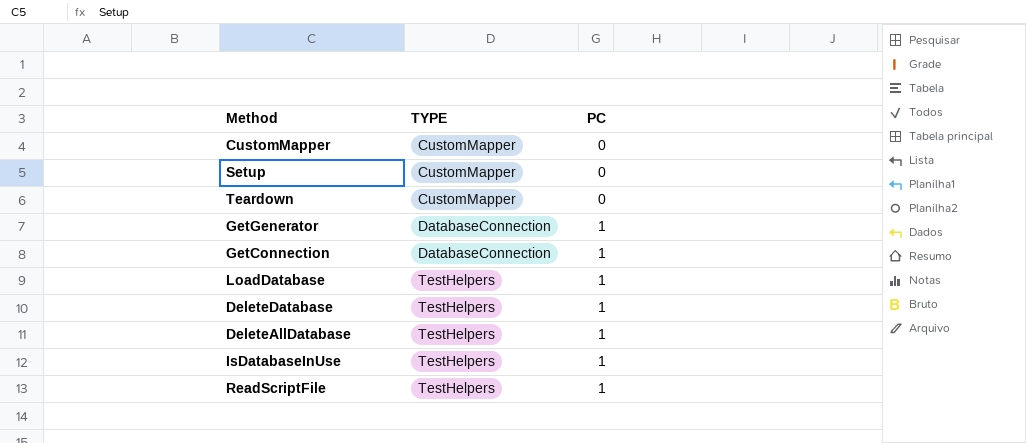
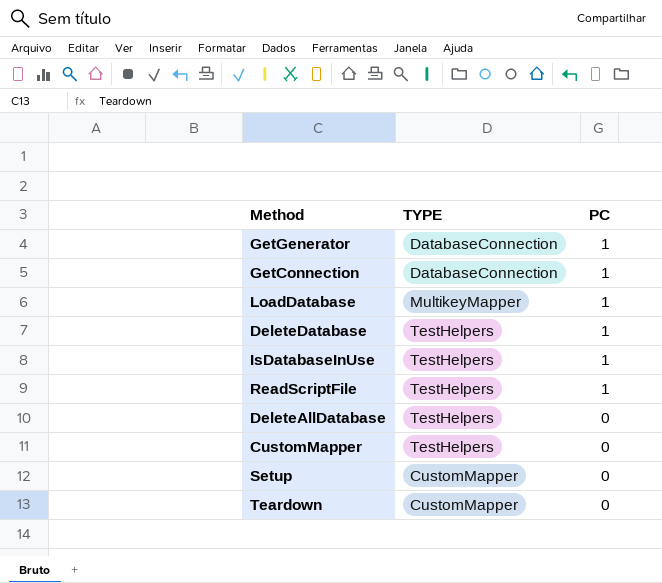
row order: TYPE ascending -> PC descending
LoadDatabase | TYPE: TestHelpers -> MultikeyMapper
DeleteAllDatabase | PC: 1 -> 0
CustomMapper | TYPE: CustomMapper -> TestHelpers

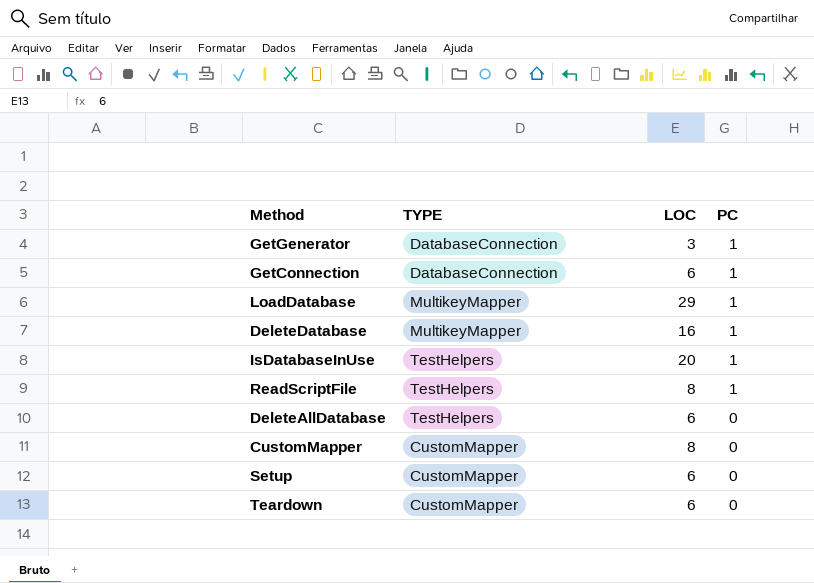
column LOC | position: none -> 3
DeleteDatabase | TYPE: TestHelpers -> MultikeyMapper
CustomMapper | TYPE: TestHelpers -> CustomMapper

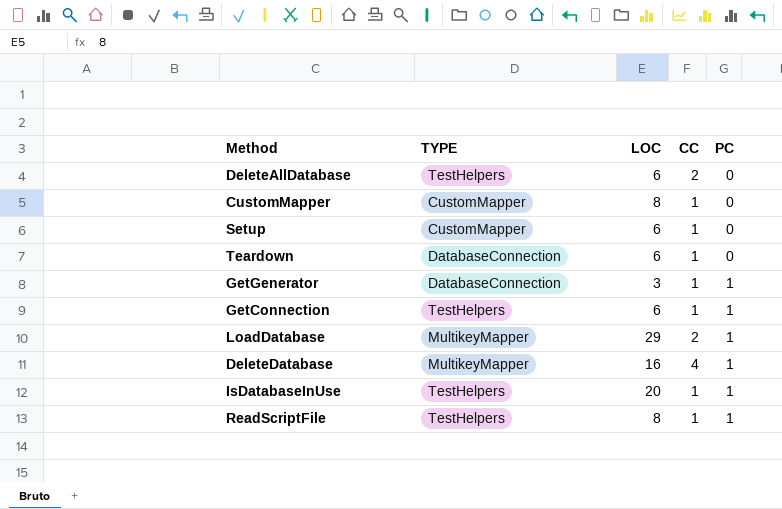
row order: PC descending -> PC ascending
column CC | position: none -> 4
Teardown | TYPE: CustomMapper -> DatabaseConnection
GetConnection | TYPE: DatabaseConnection -> TestHelpers

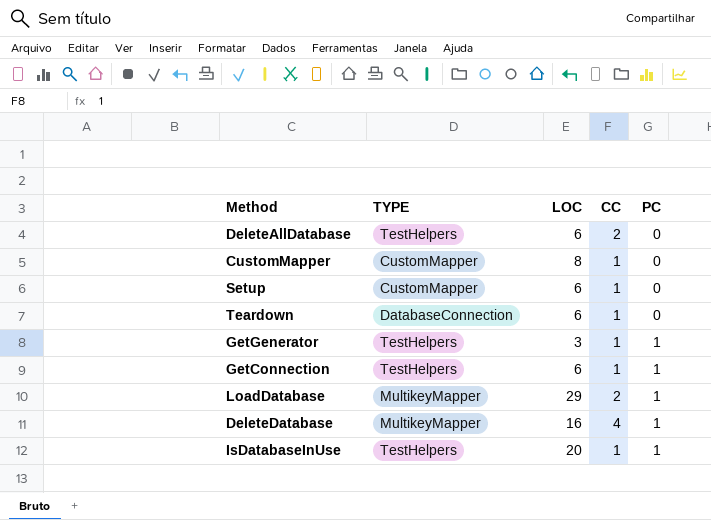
row ReadScriptFile: TestHelpers | 8 | 1 | 1 -> none
GetGenerator | TYPE: DatabaseConnection -> TestHelpers

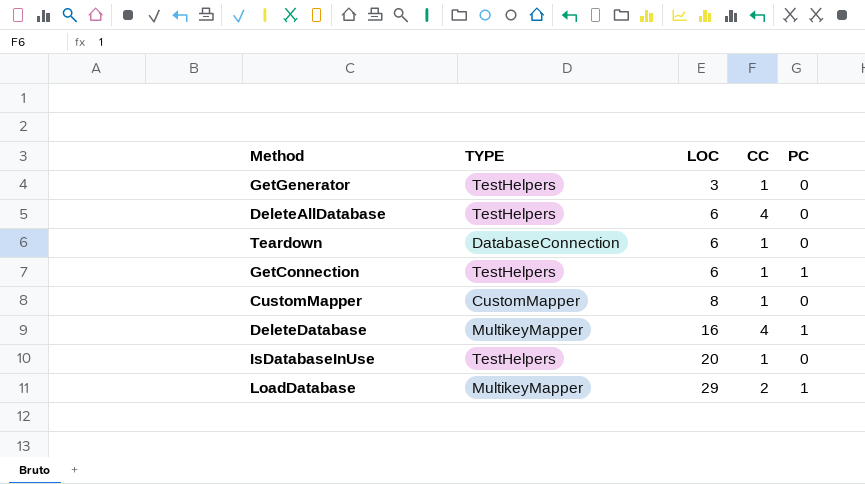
row order: PC ascending -> LOC ascending
row Setup: CustomMapper | 6 | 1 | 0 -> none
GetGenerator | PC: 1 -> 0
DeleteAllDatabase | CC: 2 -> 4
IsDatabaseInUse | PC: 1 -> 0

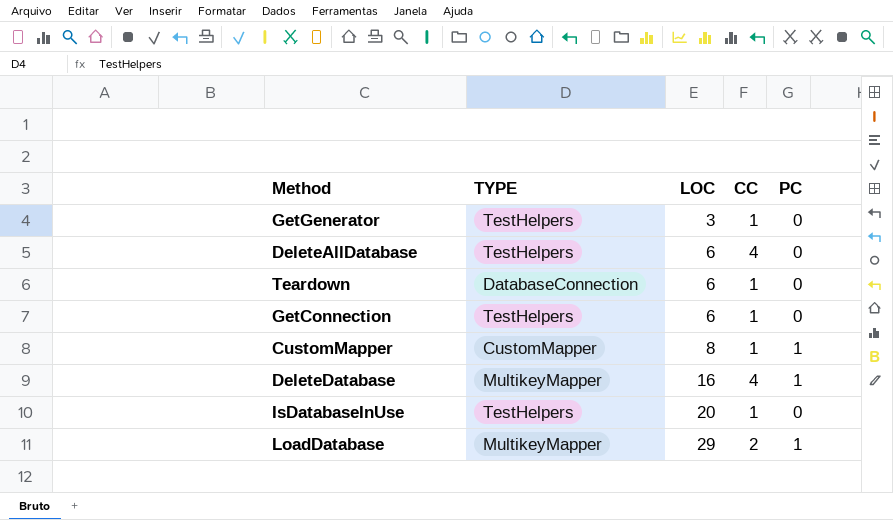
GetConnection | PC: 1 -> 0
CustomMapper | PC: 0 -> 1

